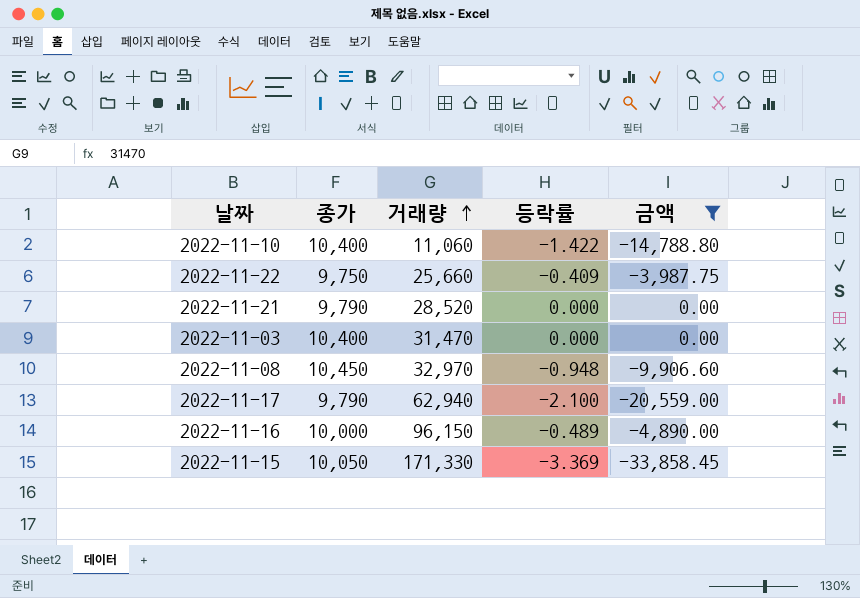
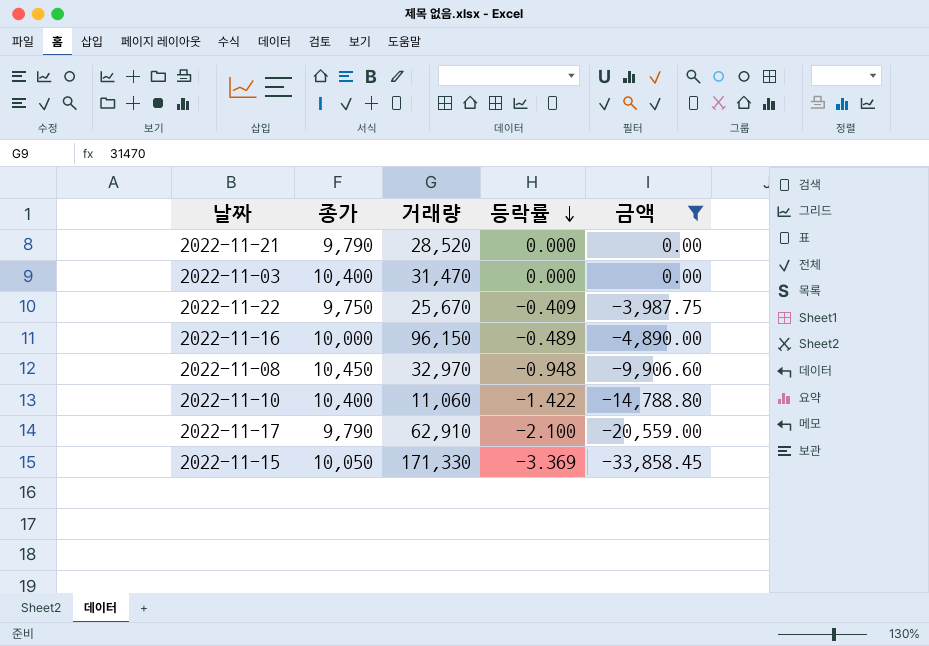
row order: 거래량 ascending -> 등락률 descending
2022-11-22 | 거래량: 25,660 -> 25,670
2022-11-17 | 거래량: 62,940 -> 62,910

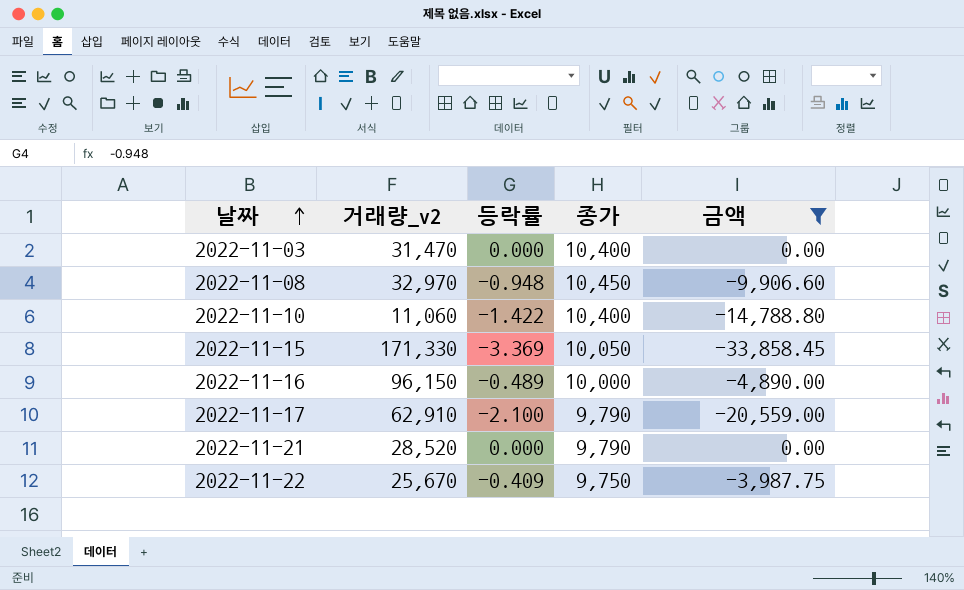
row order: 등락률 descending -> 날짜 ascending
column name: 거래량 -> 거래량_v2
column 종가 | position: 2 -> 4

